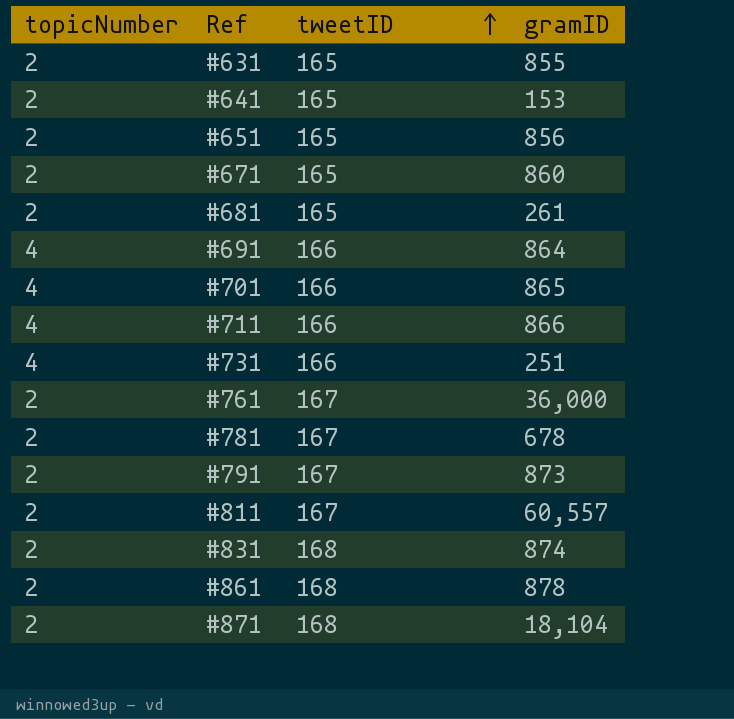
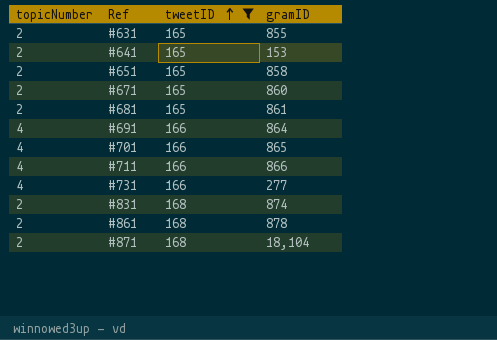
filter: none -> tweetID != 167
#651 | gramID: 856 -> 858
#681 | gramID: 261 -> 861
#731 | gramID: 251 -> 277

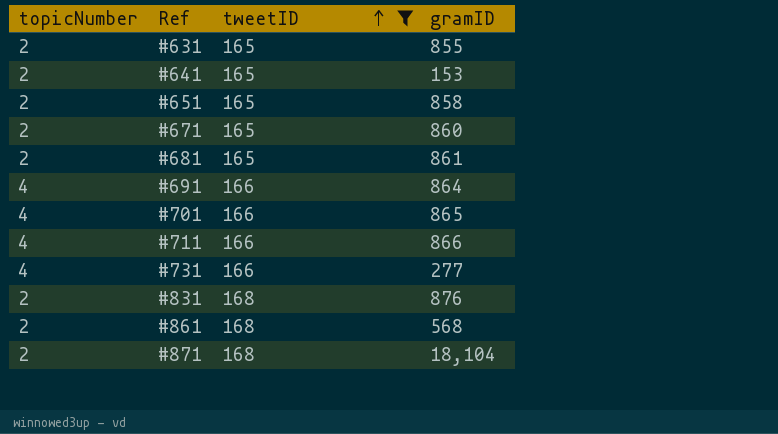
#831 | gramID: 874 -> 876
#861 | gramID: 878 -> 568

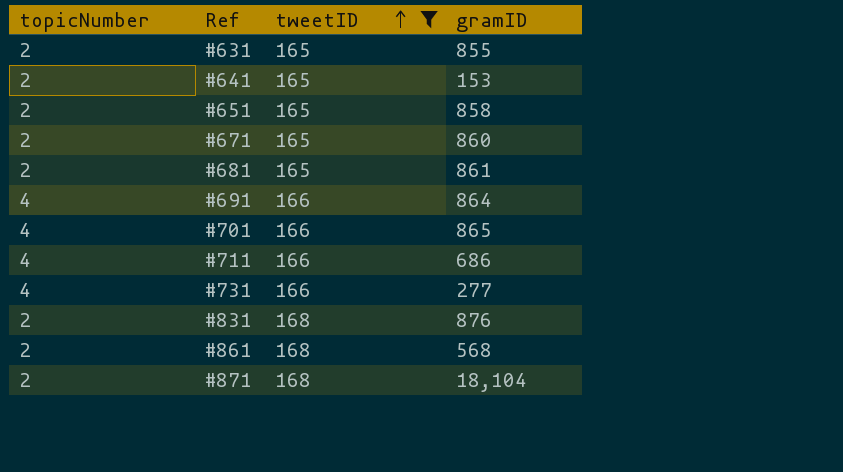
#711 | gramID: 866 -> 686

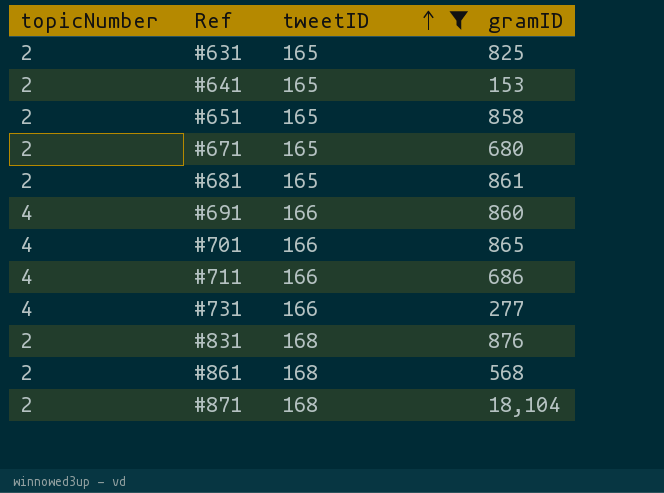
#631 | gramID: 855 -> 825
#671 | gramID: 860 -> 680
#691 | gramID: 864 -> 860

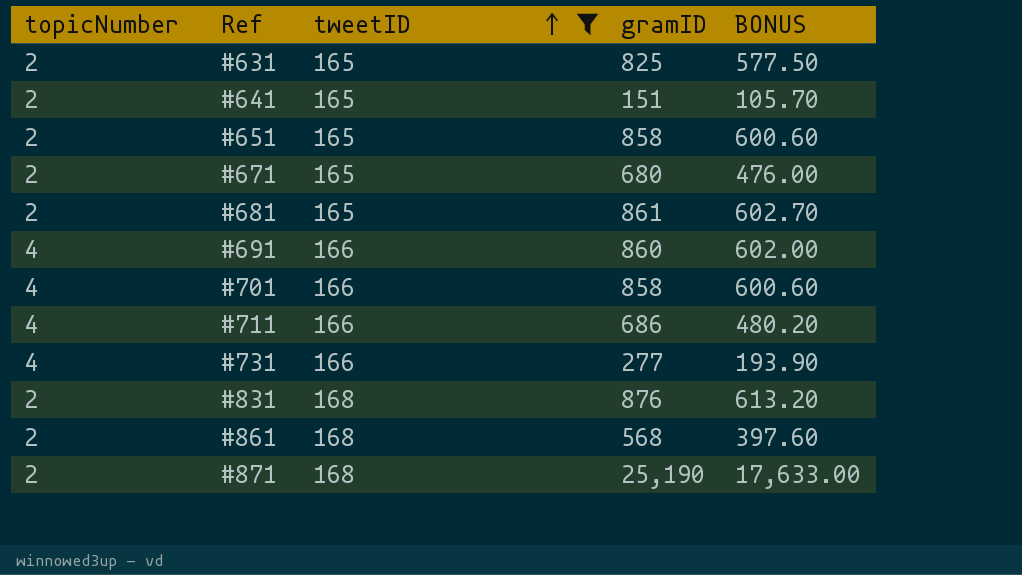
column BONUS | formula: none -> [gramID] * 0.7
#641 | gramID: 153 -> 151
#701 | gramID: 865 -> 858
#871 | gramID: 18,104 -> 25,190

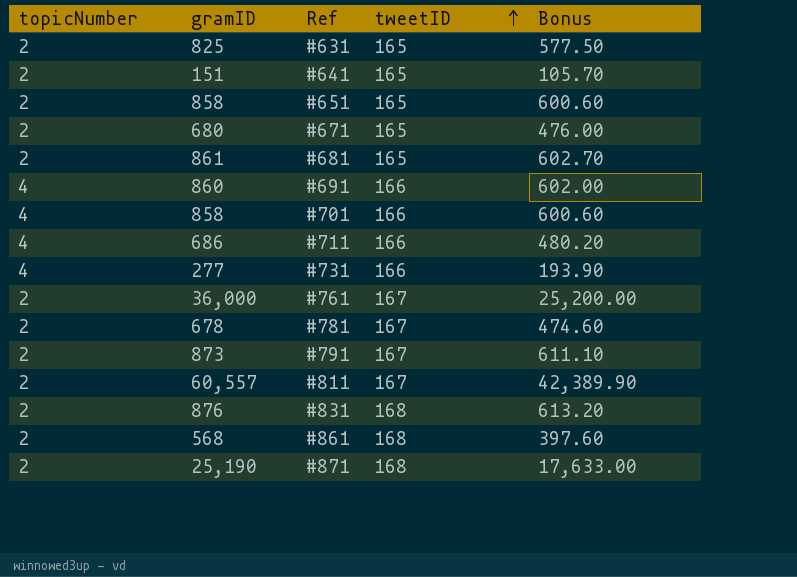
filter: tweetID != 167 -> none
column gramID | position: 4 -> 2
column name: BONUS -> Bonus

